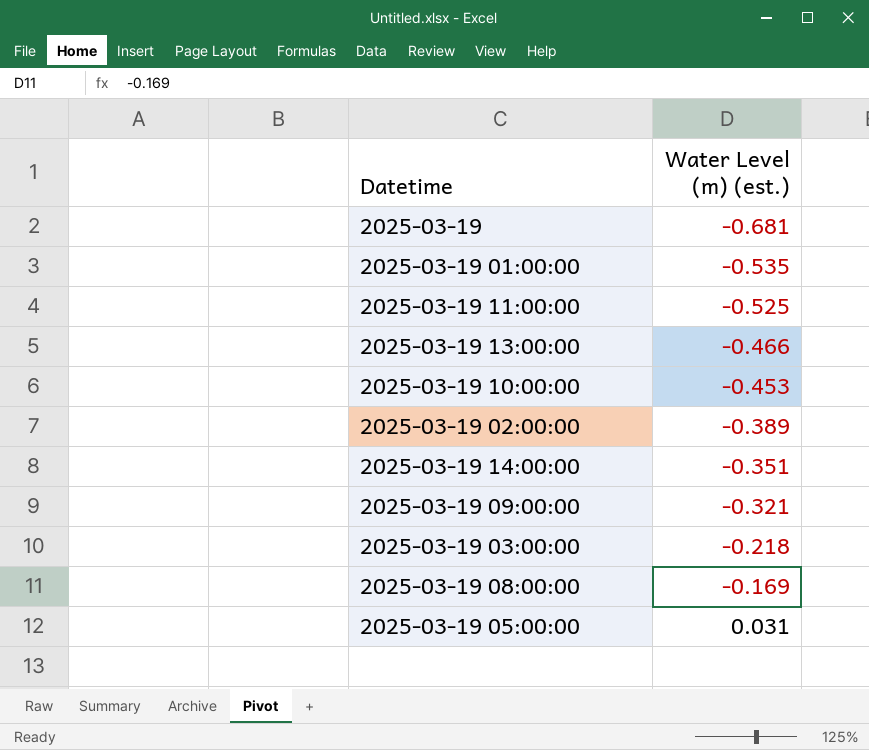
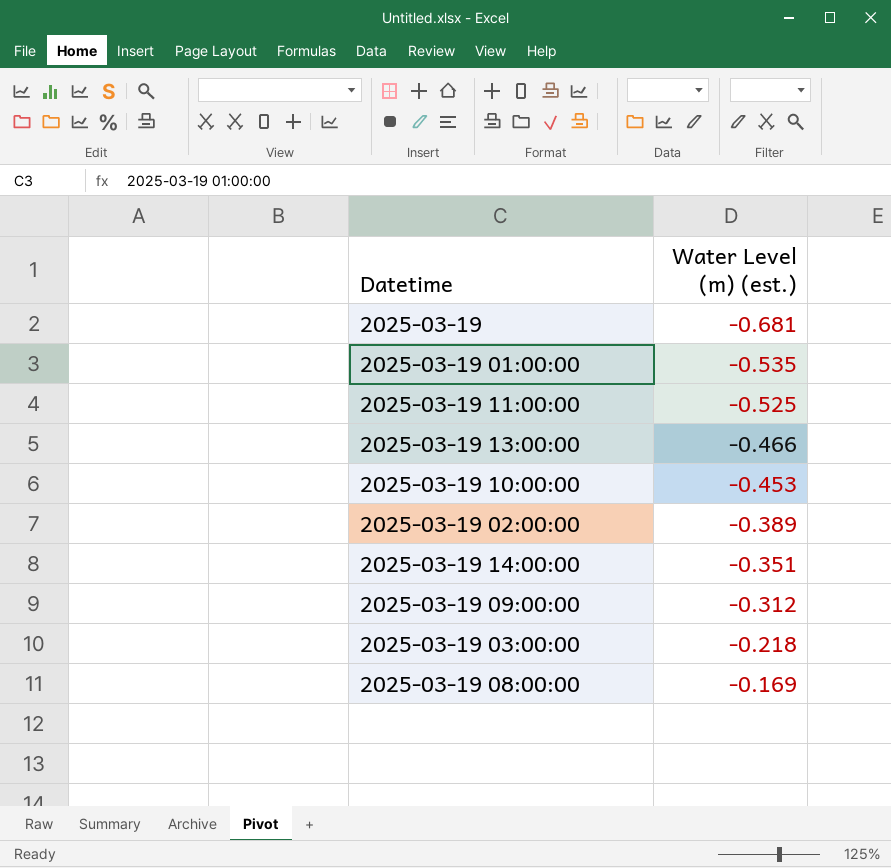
row 2025-03-19 05:00:00: 0.031 -> none
2025-03-19 09:00:00 | Water Level (m) (est.): -0.321 -> -0.312

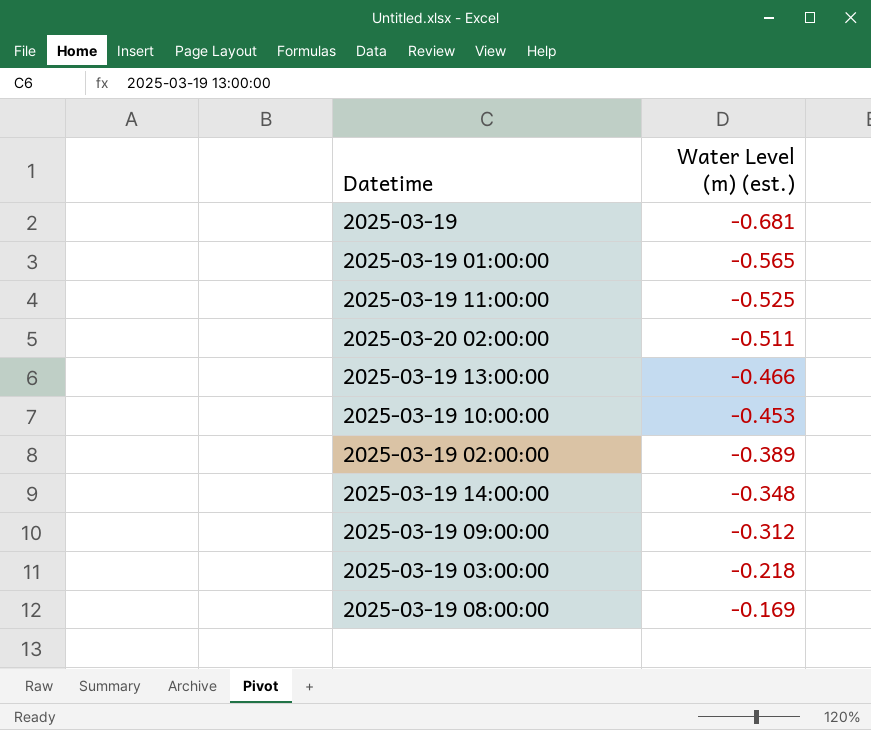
2025-03-19 01:00:00 | Water Level (m) (est.): -0.535 -> -0.565
row 2025-03-20 02:00:00: none -> -0.511
2025-03-19 14:00:00 | Water Level (m) (est.): -0.351 -> -0.348

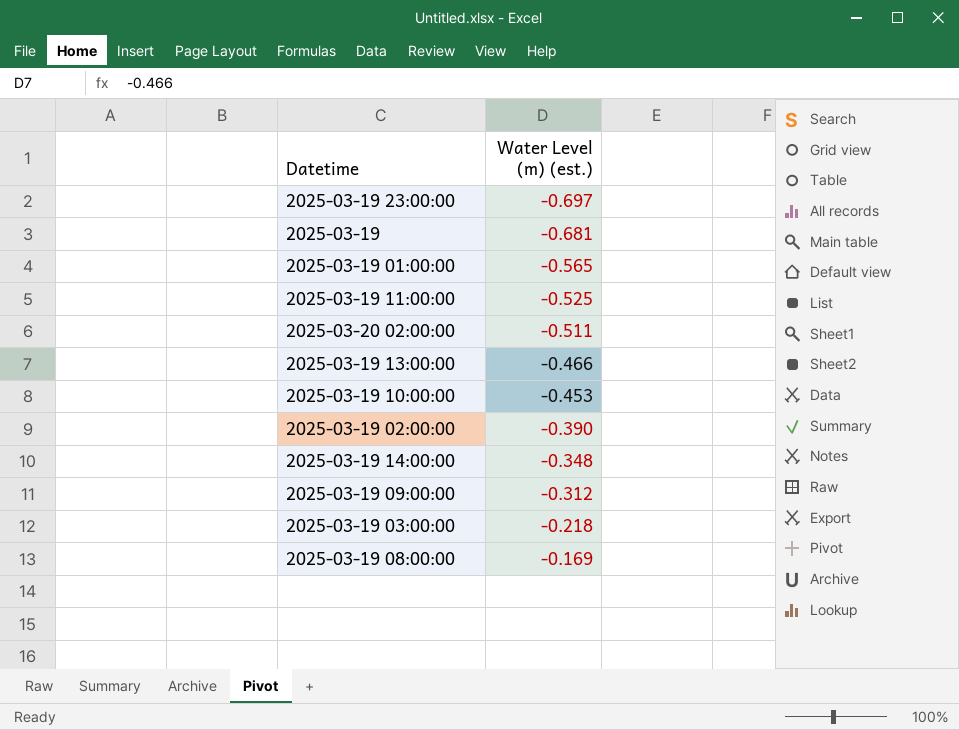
row 2025-03-19 23:00:00: none -> -0.697
2025-03-19 02:00:00 | Water Level (m) (est.): -0.389 -> -0.390

